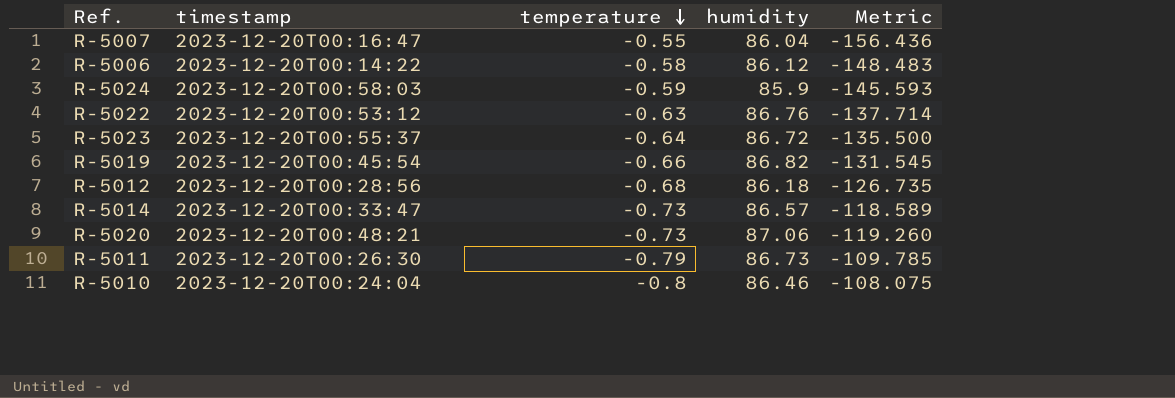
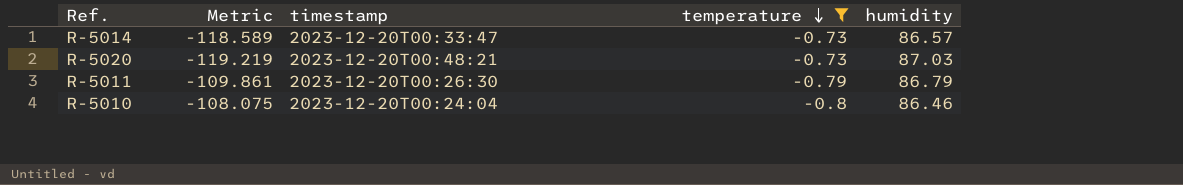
filter: none -> temperature <= -0.73
column Metric | position: 5 -> 2
R-5020 | Metric: -119.260 -> -119.219
R-5020 | humidity: 87.06 -> 87.03
R-5011 | Metric: -109.785 -> -109.861
R-5011 | humidity: 86.73 -> 86.79

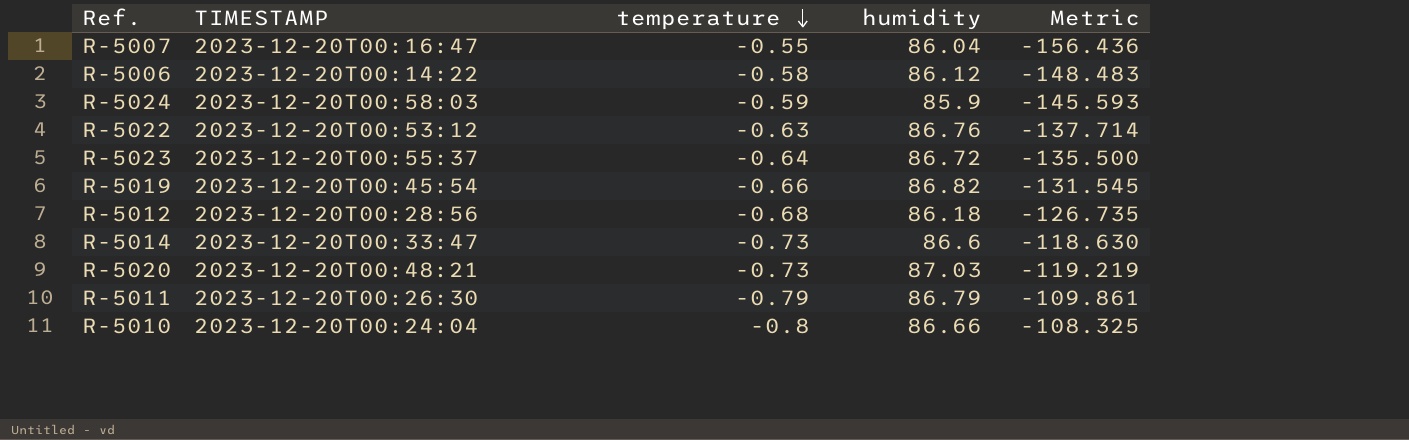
filter: temperature <= -0.73 -> none
column name: timestamp -> TIMESTAMP
column Metric | position: 2 -> 5
R-5014 | humidity: 86.57 -> 86.6
R-5014 | Metric: -118.589 -> -118.630
R-5010 | humidity: 86.46 -> 86.66
R-5010 | Metric: -108.075 -> -108.325

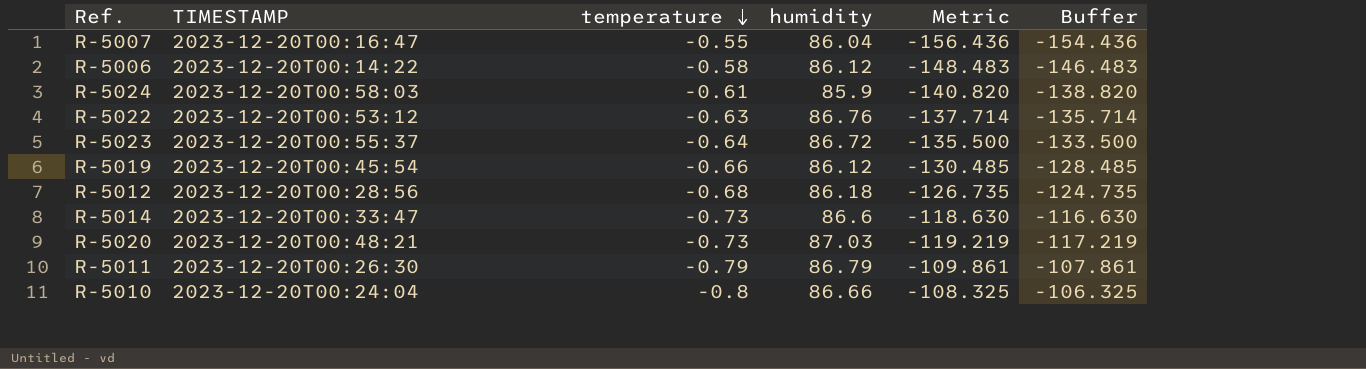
column Buffer | formula: none -> [Metric] + 2
R-5024 | temperature: -0.59 -> -0.61
R-5024 | Metric: -145.593 -> -140.820
R-5019 | humidity: 86.82 -> 86.12
R-5019 | Metric: -131.545 -> -130.485

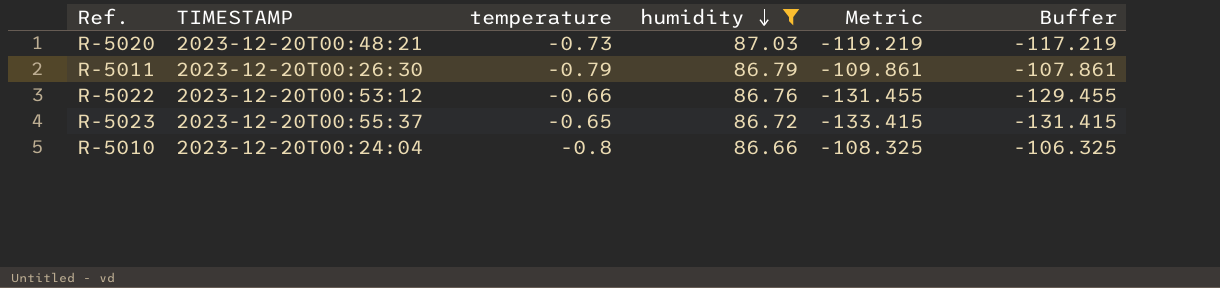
filter: none -> humidity >= 86.66
row order: temperature descending -> humidity descending
R-5022 | temperature: -0.63 -> -0.66
R-5022 | Metric: -137.714 -> -131.455
R-5022 | Buffer: -135.714 -> -129.455
R-5023 | temperature: -0.64 -> -0.65
R-5023 | Metric: -135.500 -> -133.415
R-5023 | Buffer: -133.500 -> -131.415

